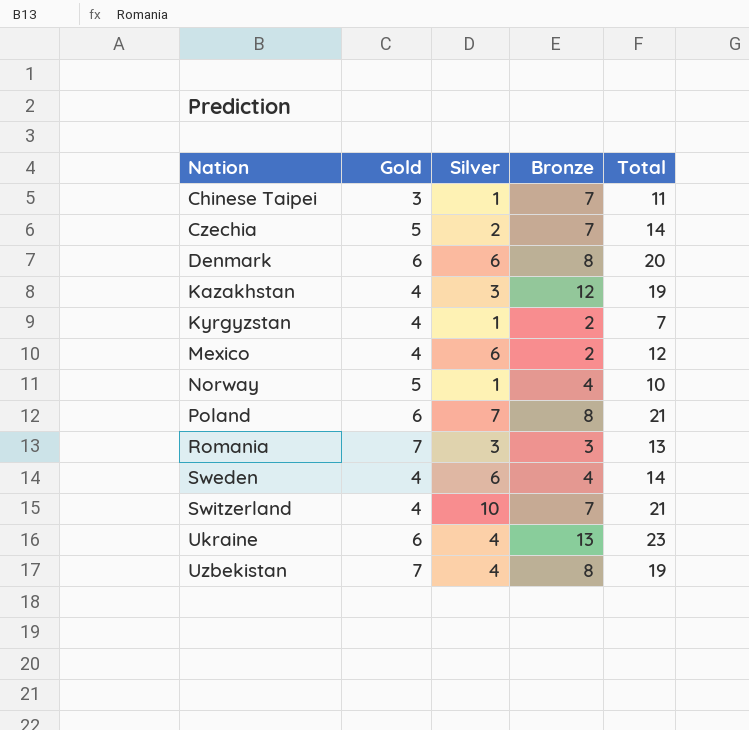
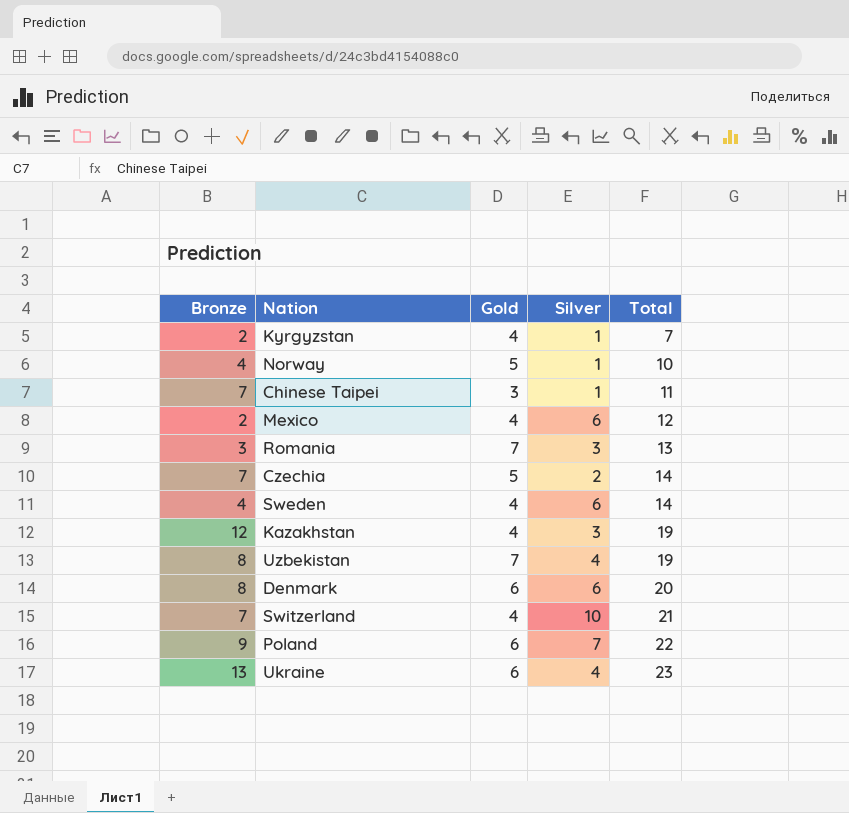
row order: Nation ascending -> Total ascending
column Bronze | position: 4 -> 1
Poland | Bronze: 8 -> 9
Poland | Total: 21 -> 22

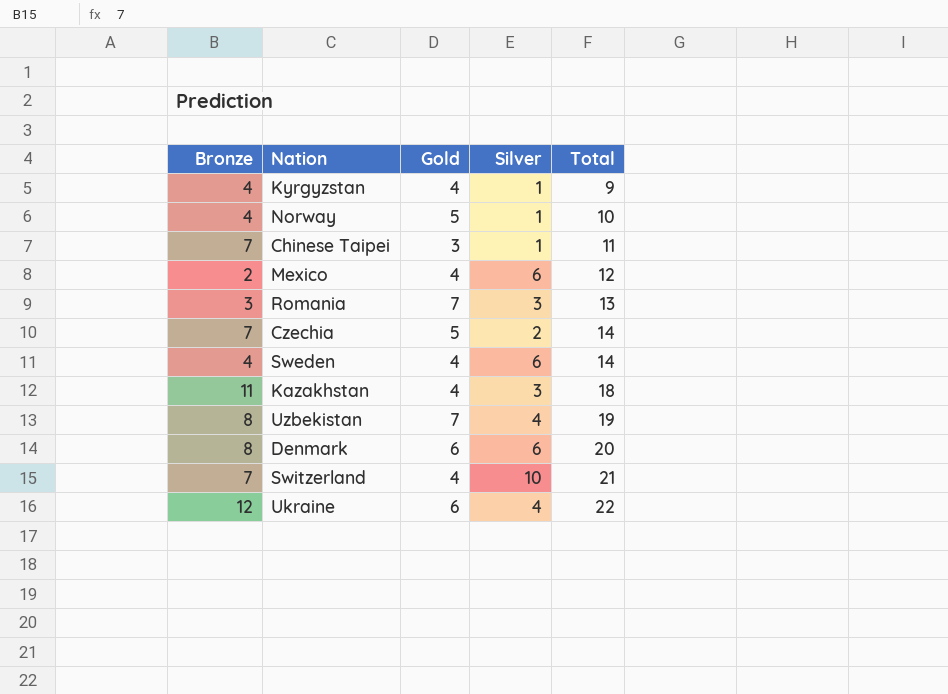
row Poland: 9 | 6 | 7 | 22 -> none
Kyrgyzstan | Bronze: 2 -> 4
Kyrgyzstan | Total: 7 -> 9
Kazakhstan | Bronze: 12 -> 11
Kazakhstan | Total: 19 -> 18
Ukraine | Bronze: 13 -> 12
Ukraine | Total: 23 -> 22

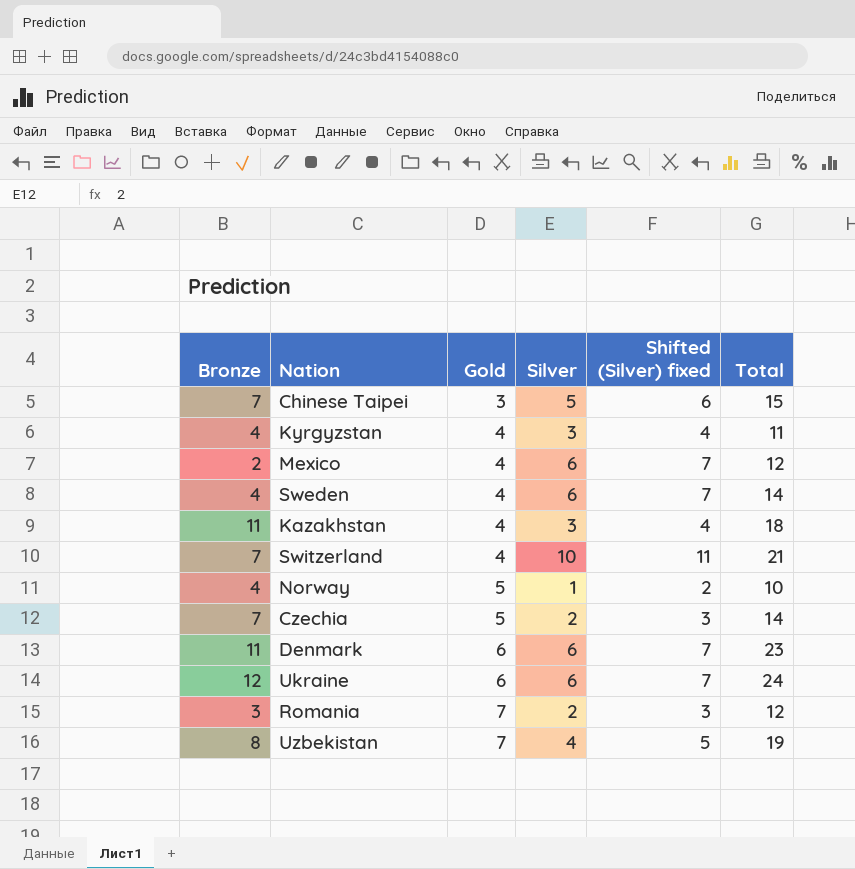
row order: Total ascending -> Gold ascending
column Shifted (Silver) fixed | formula: none -> [Silver] + 1
Chinese Taipei | Silver: 1 -> 5
Chinese Taipei | Total: 11 -> 15
Kyrgyzstan | Silver: 1 -> 3
Kyrgyzstan | Total: 9 -> 11
Denmark | Bronze: 8 -> 11
Denmark | Total: 20 -> 23
Ukraine | Silver: 4 -> 6
Ukraine | Total: 22 -> 24
Romania | Silver: 3 -> 2
Romania | Total: 13 -> 12

